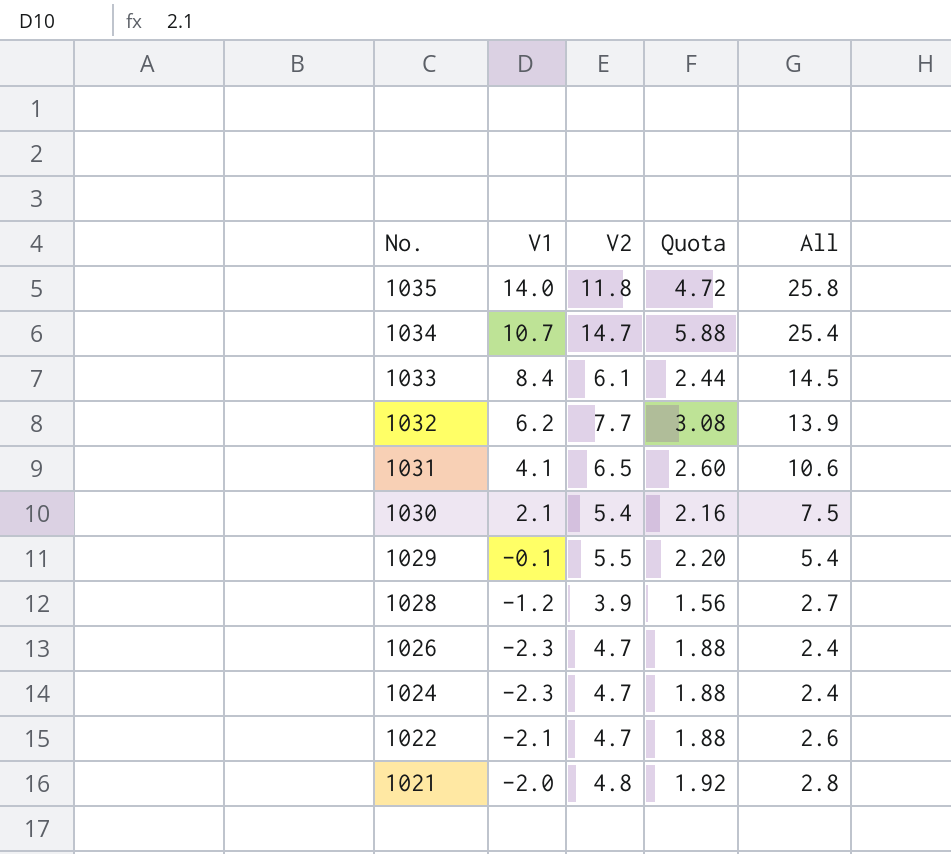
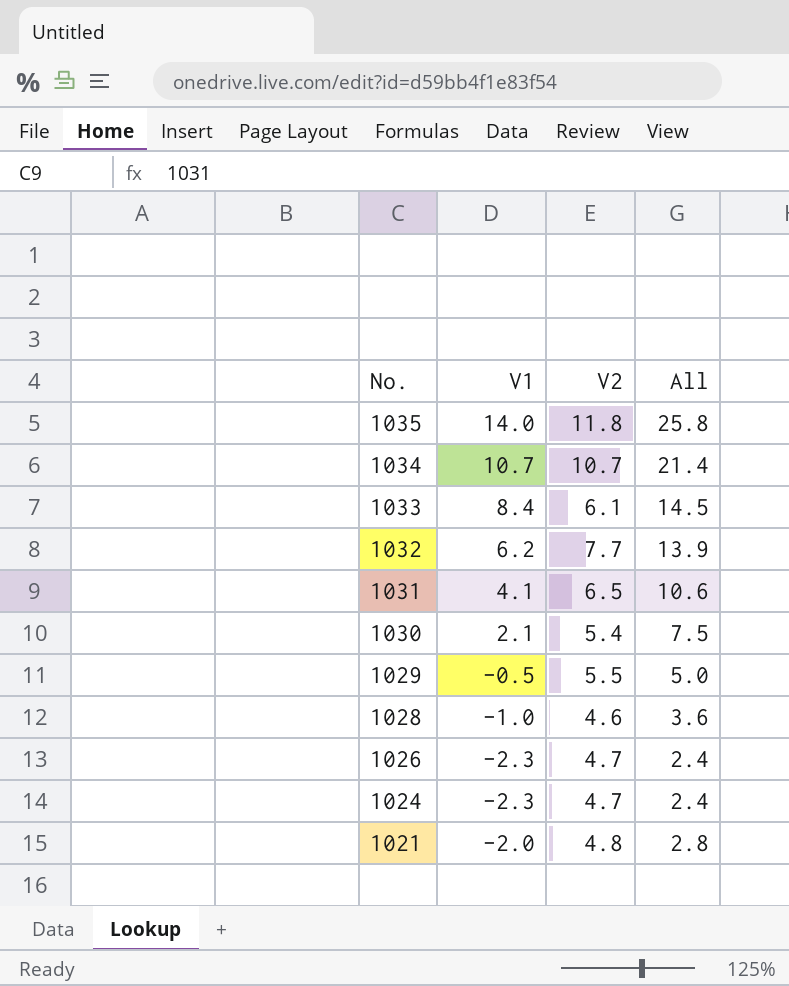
column Quota | formula: [V2] * 0.4 -> none
row 1022: -2.1 | 4.7 | 1.88 | 2.6 -> none
1034 | V2: 14.7 -> 10.7
1034 | All: 25.4 -> 21.4
1029 | V1: -0.1 -> -0.5
1029 | All: 5.4 -> 5.0
1028 | V1: -1.2 -> -1.0
1028 | V2: 3.9 -> 4.6
1028 | All: 2.7 -> 3.6

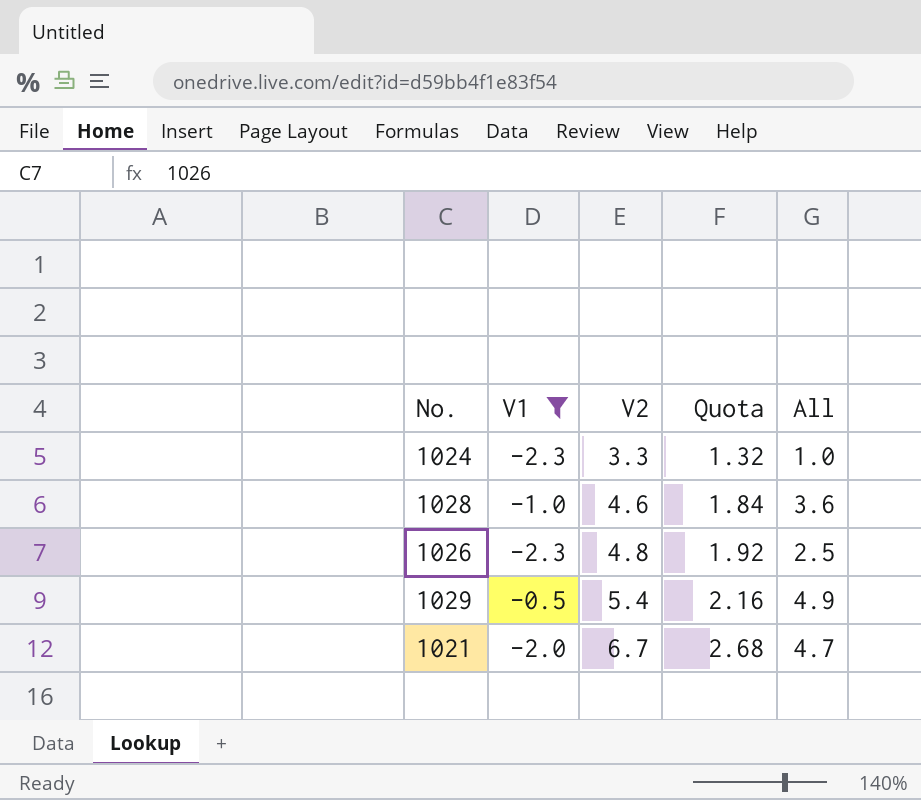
filter: none -> V1 <= -0.5
row order: No. descending -> V2 ascending
column Quota | formula: none -> [V2] * 0.4
1024 | V2: 4.7 -> 3.3
1024 | All: 2.4 -> 1.0
1026 | V2: 4.7 -> 4.8
1026 | All: 2.4 -> 2.5
1029 | V2: 5.5 -> 5.4
1029 | All: 5.0 -> 4.9
1021 | V2: 4.8 -> 6.7
1021 | All: 2.8 -> 4.7

